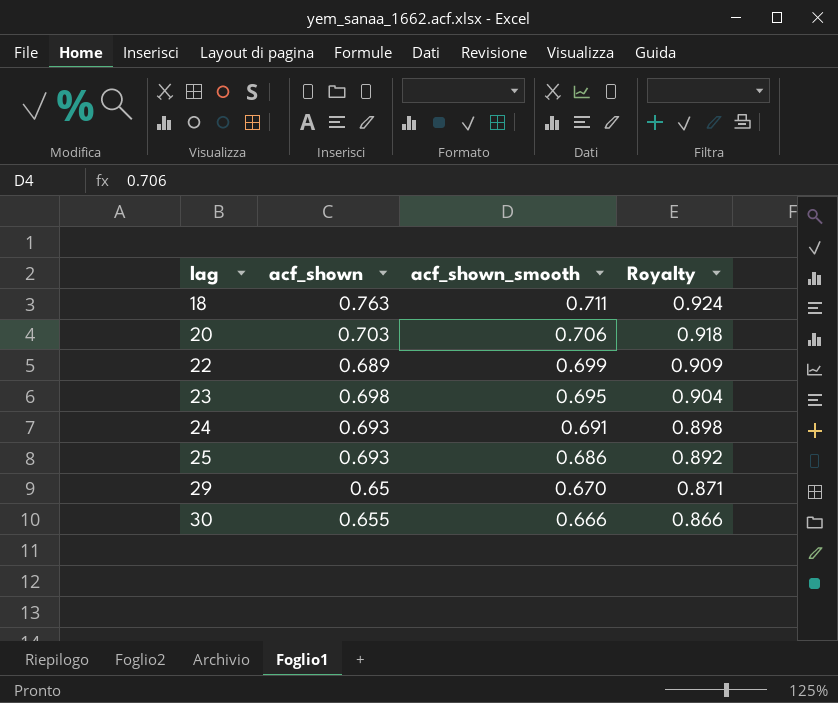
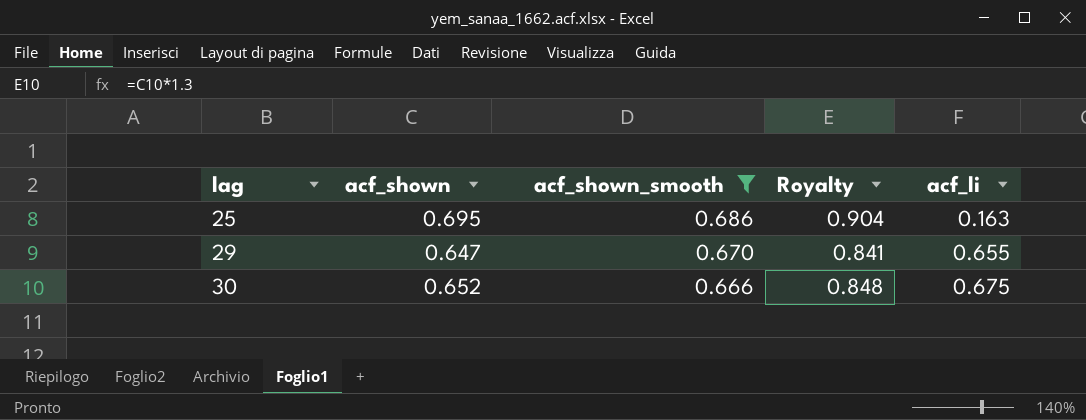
filter: none -> acf_shown_smooth <= 0.686
column Royalty | formula: [acf_shown_smooth] * 1.3 -> [acf_shown] * 1.3
column acf_li | position: none -> 5
25 | acf_shown: 0.693 -> 0.695
29 | acf_shown: 0.65 -> 0.647
30 | acf_shown: 0.655 -> 0.652

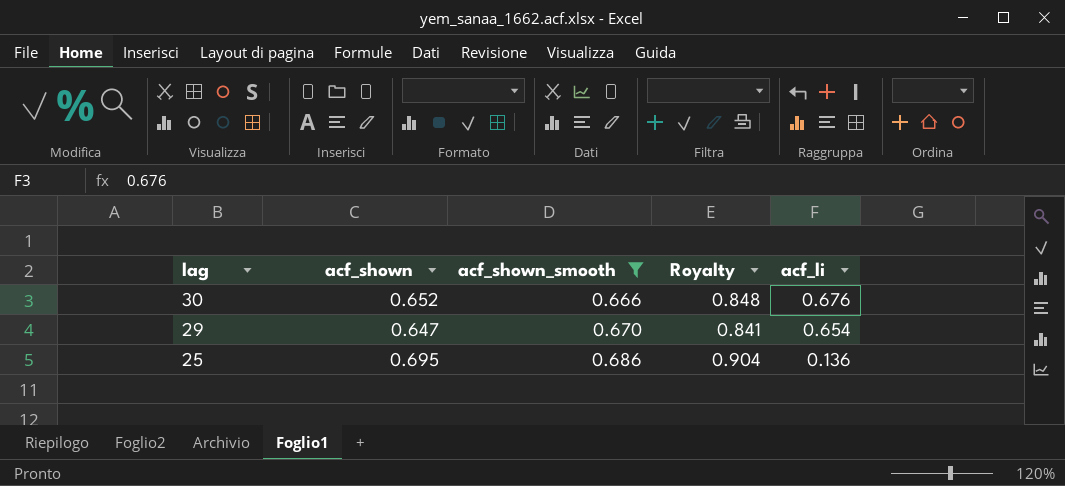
row order: lag ascending -> lag descending
30 | acf_li: 0.675 -> 0.676
29 | acf_li: 0.655 -> 0.654
25 | acf_li: 0.163 -> 0.136

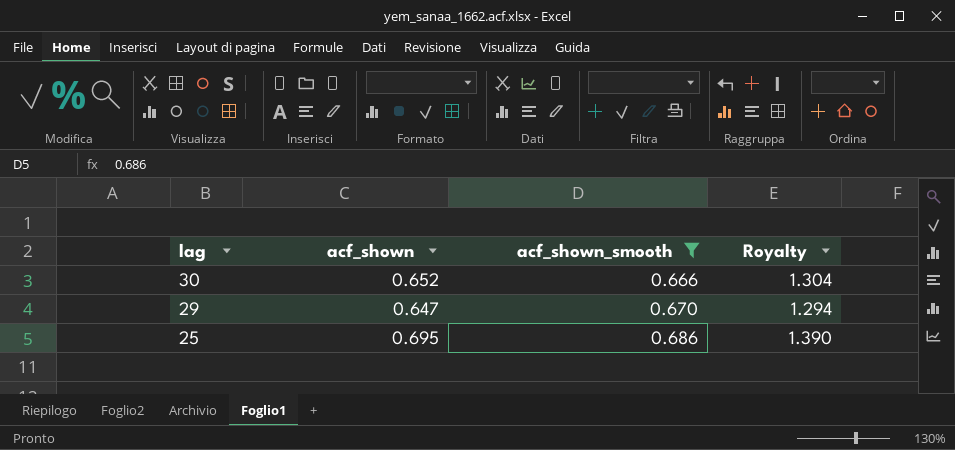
column acf_li | position: 5 -> none
column Royalty | formula: [acf_shown] * 1.3 -> [acf_shown] * 2

